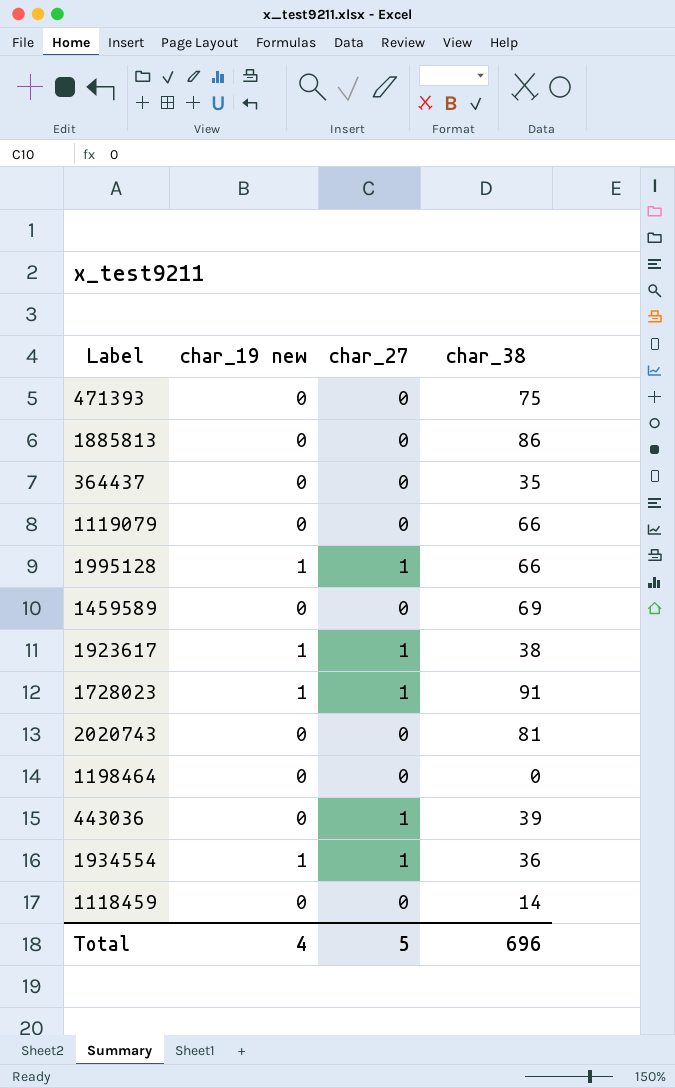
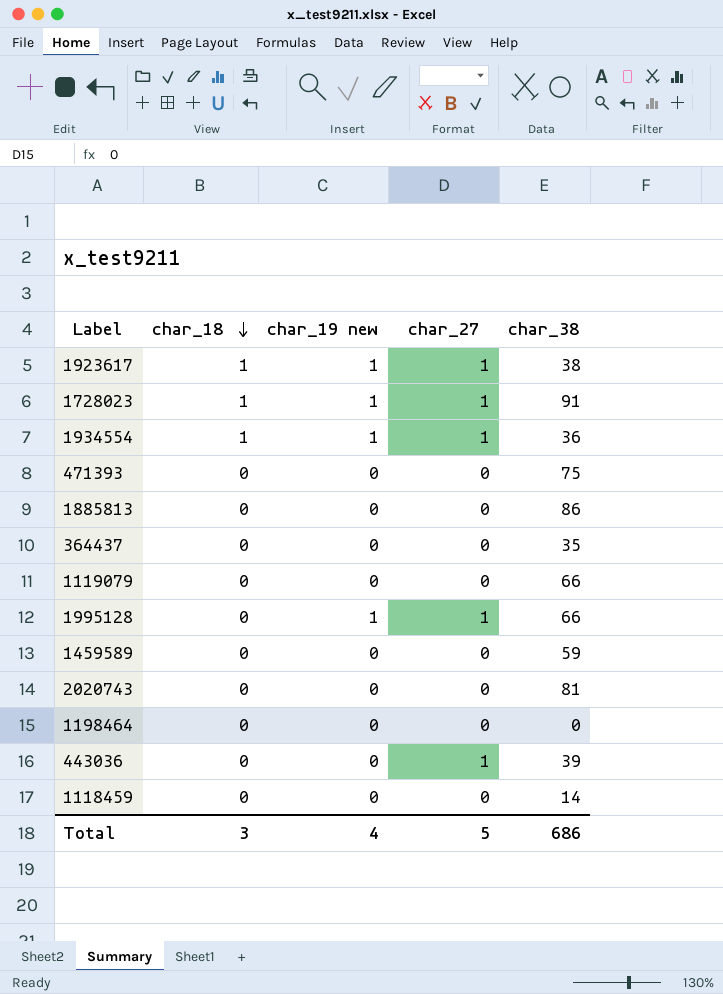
row order: none -> char_18 descending
column char_18 | position: none -> 2
1459589 | char_38: 69 -> 59
Total | char_38: 696 -> 686

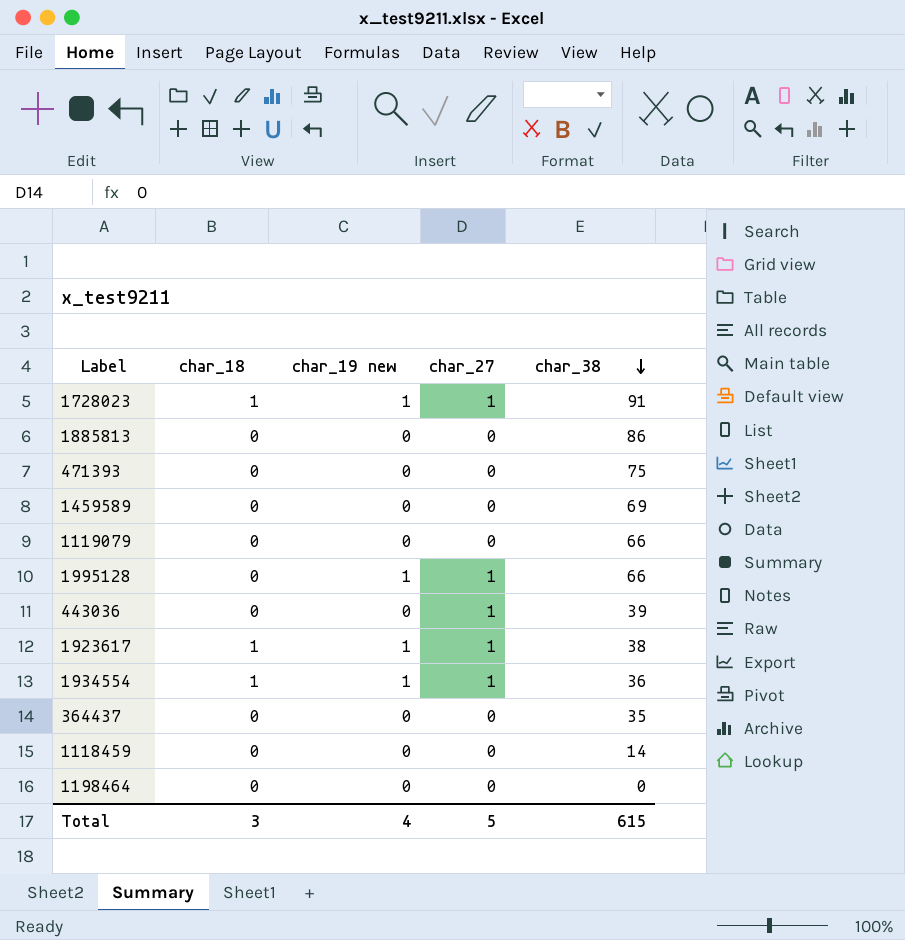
row order: char_18 descending -> char_38 descending
row 2020743: 0 | 0 | 0 | 81 -> none
1459589 | char_38: 59 -> 69
Total | char_38: 686 -> 615

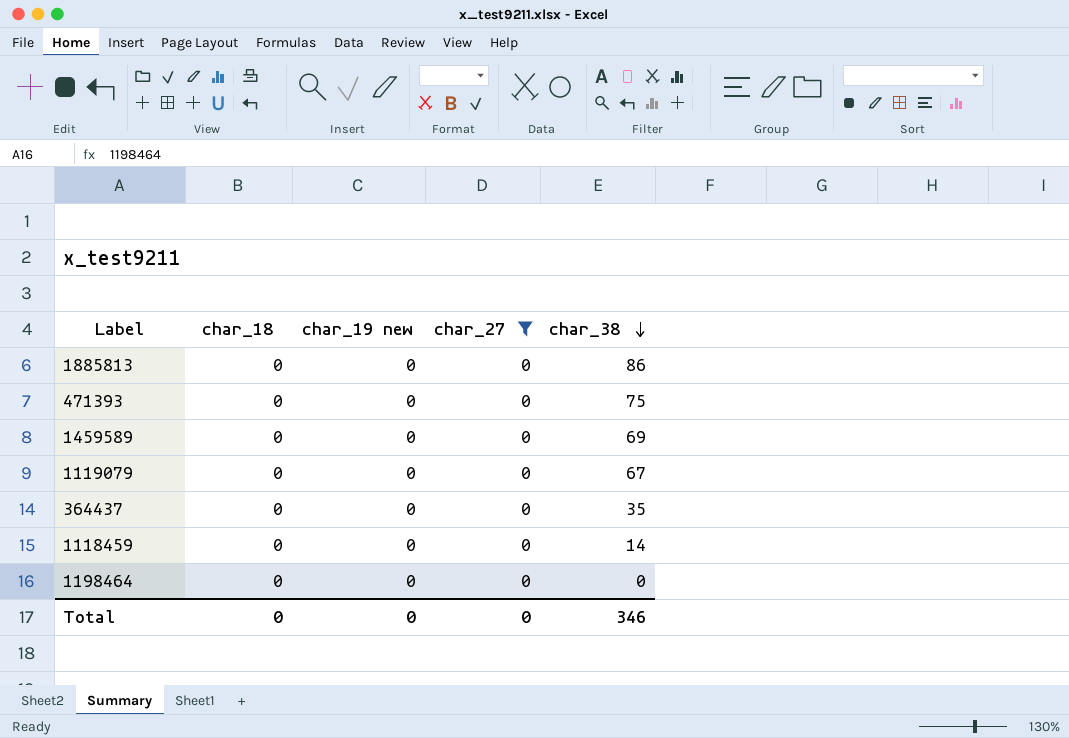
filter: none -> char_27 = 0
1119079 | char_38: 66 -> 67
Total | char_18: 3 -> 0
Total | char_19 new: 4 -> 0
Total | char_27: 5 -> 0
Total | char_38: 615 -> 346

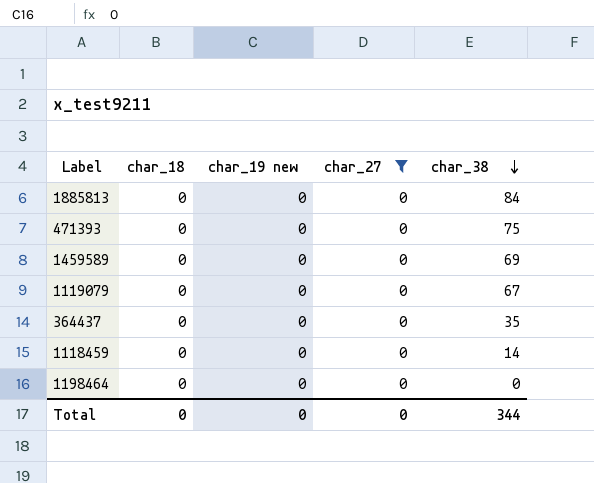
1885813 | char_38: 86 -> 84
Total | char_38: 346 -> 344

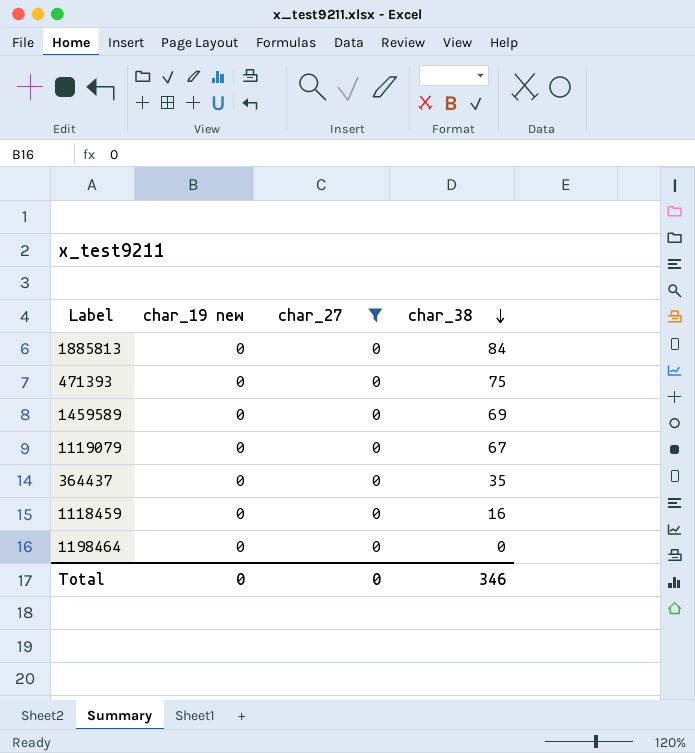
column char_18 | position: 2 -> none
1118459 | char_38: 14 -> 16
Total | char_38: 344 -> 346

